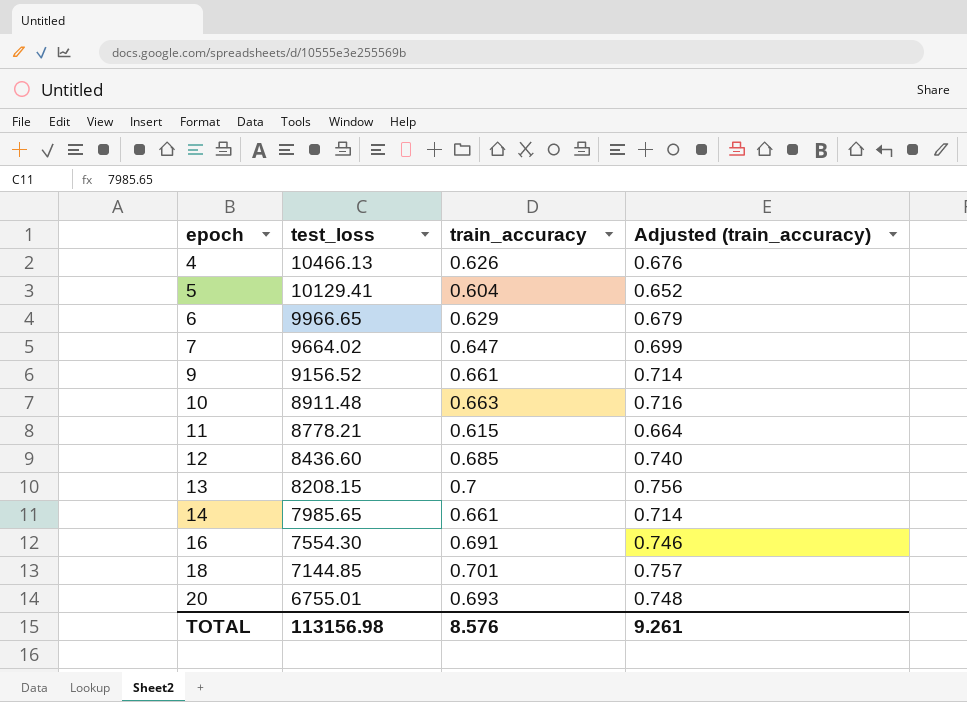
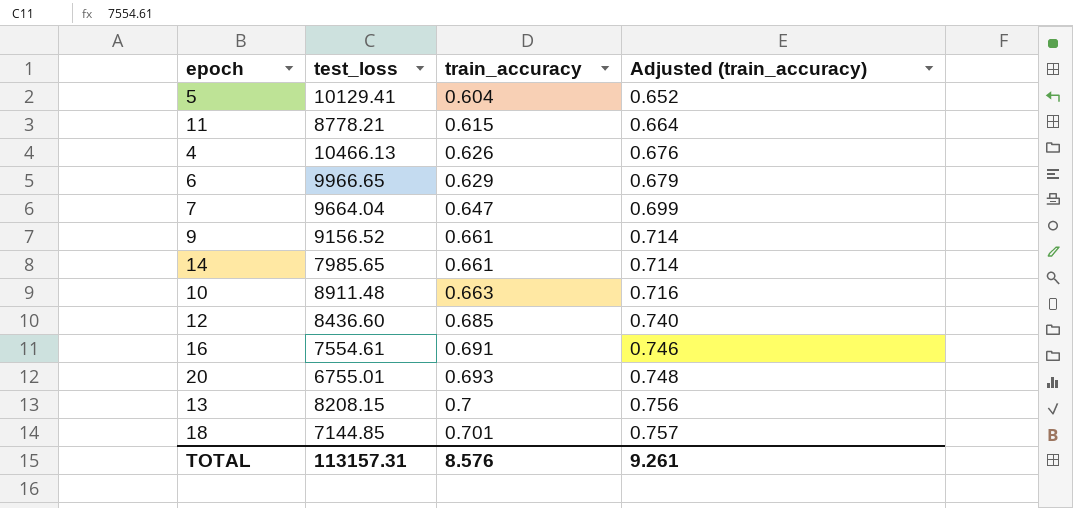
row order: epoch ascending -> train_accuracy ascending
7 | test_loss: 9664.02 -> 9664.04
16 | test_loss: 7554.30 -> 7554.61
TOTAL | test_loss: 113156.98 -> 113157.31

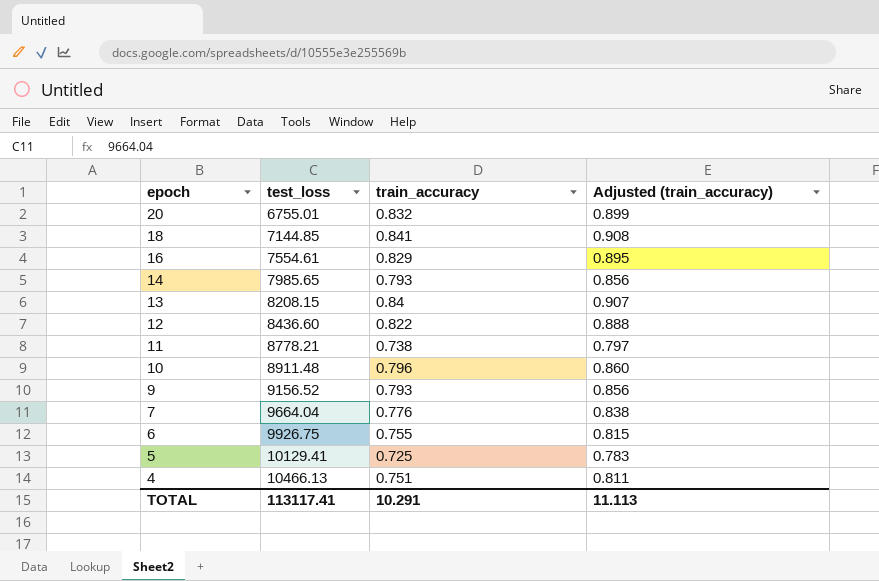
row order: train_accuracy ascending -> epoch descending
20 | train_accuracy: 0.693 -> 0.832
20 | Adjusted (train_accuracy): 0.748 -> 0.899
18 | train_accuracy: 0.701 -> 0.841
18 | Adjusted (train_accuracy): 0.757 -> 0.908
16 | train_accuracy: 0.691 -> 0.829
16 | Adjusted (train_accuracy): 0.746 -> 0.895
14 | train_accuracy: 0.661 -> 0.793
14 | Adjusted (train_accuracy): 0.714 -> 0.856
13 | train_accuracy: 0.7 -> 0.84
13 | Adjusted (train_accuracy): 0.756 -> 0.907
12 | train_accuracy: 0.685 -> 0.822
12 | Adjusted (train_accuracy): 0.740 -> 0.888
11 | train_accuracy: 0.615 -> 0.738
11 | Adjusted (train_accuracy): 0.664 -> 0.797
10 | train_accuracy: 0.663 -> 0.796
10 | Adjusted (train_accuracy): 0.716 -> 0.860
9 | train_accuracy: 0.661 -> 0.793
9 | Adjusted (train_accuracy): 0.714 -> 0.856
7 | train_accuracy: 0.647 -> 0.776
7 | Adjusted (train_accuracy): 0.699 -> 0.838
6 | test_loss: 9966.65 -> 9926.75
6 | train_accuracy: 0.629 -> 0.755
6 | Adjusted (train_accuracy): 0.679 -> 0.815
5 | train_accuracy: 0.604 -> 0.725
5 | Adjusted (train_accuracy): 0.652 -> 0.783
4 | train_accuracy: 0.626 -> 0.751
4 | Adjusted (train_accuracy): 0.676 -> 0.811
TOTAL | test_loss: 113157.31 -> 113117.41
TOTAL | train_accuracy: 8.576 -> 10.291
TOTAL | Adjusted (train_accuracy): 9.261 -> 11.113

